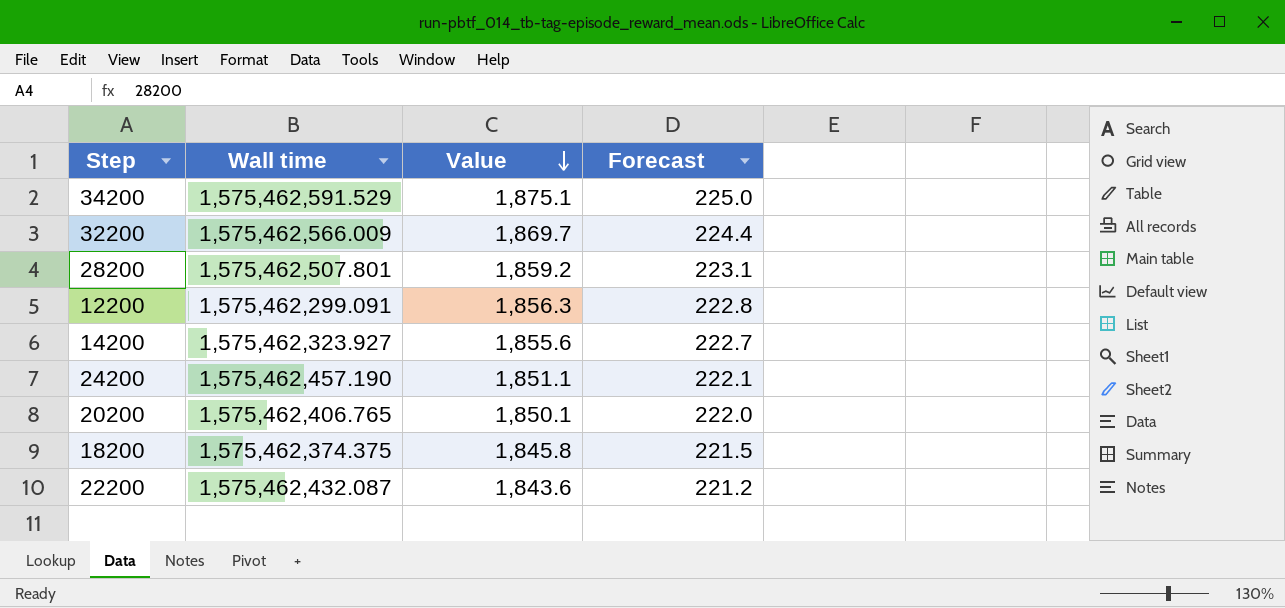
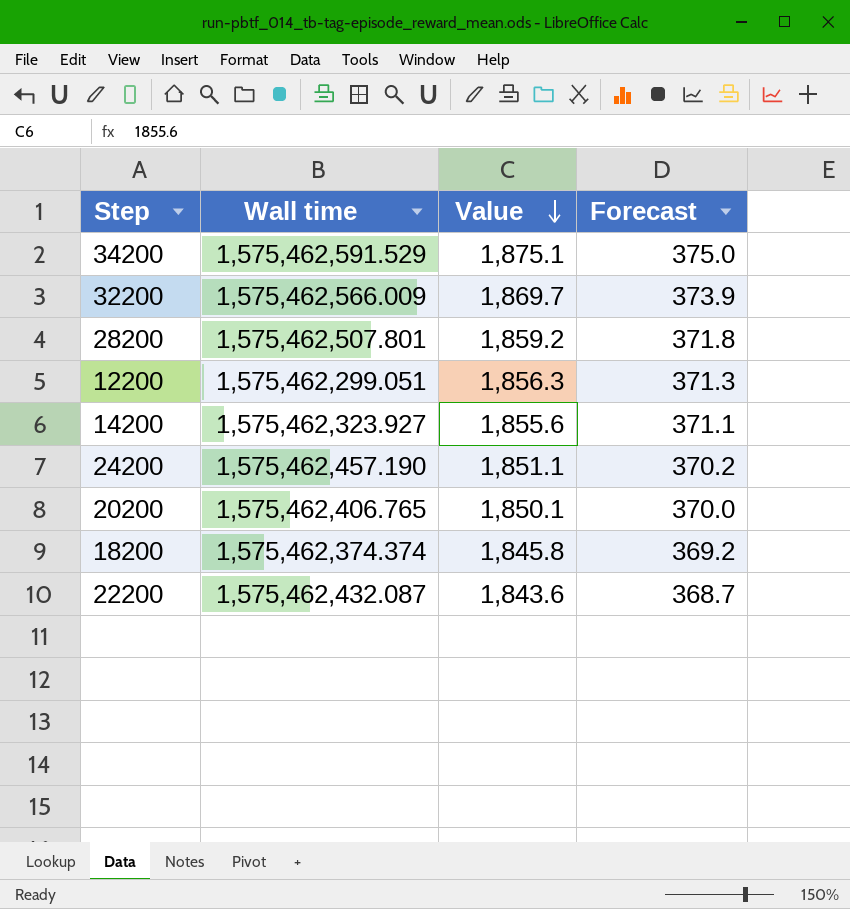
column Forecast | formula: [Value] * 0.12 -> [Value] * 0.2
12200 | Wall time: 1,575,462,299.091 -> 1,575,462,299.051
18200 | Wall time: 1,575,462,374.375 -> 1,575,462,374.374

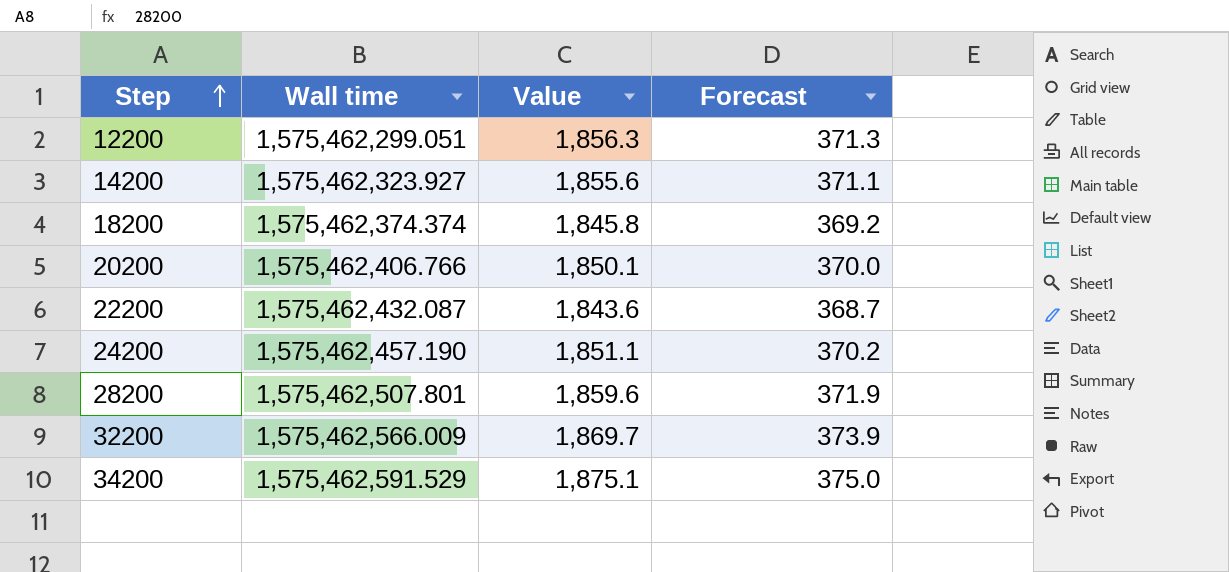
row order: Value descending -> Step ascending
20200 | Wall time: 1,575,462,406.765 -> 1,575,462,406.766
28200 | Value: 1,859.2 -> 1,859.6
28200 | Forecast: 371.8 -> 371.9

